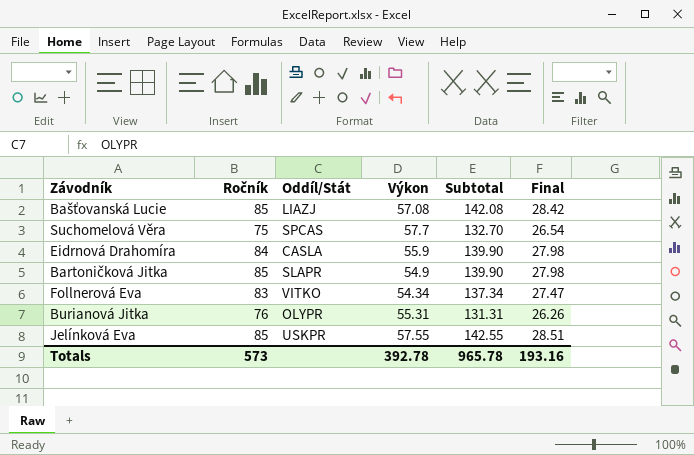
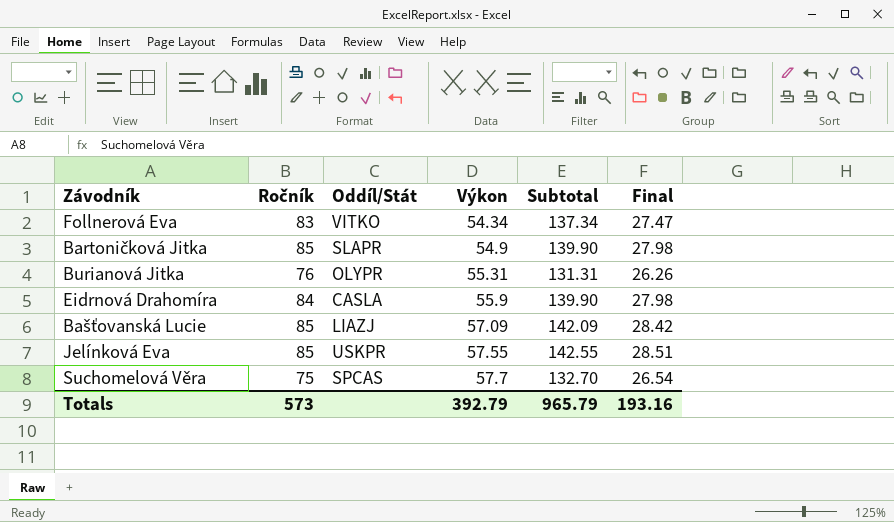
row order: none -> Výkon ascending
Bašťovanská Lucie | Výkon: 57.08 -> 57.09
Bašťovanská Lucie | Subtotal: 142.08 -> 142.09
Totals | Výkon: 392.78 -> 392.79
Totals | Subtotal: 965.78 -> 965.79

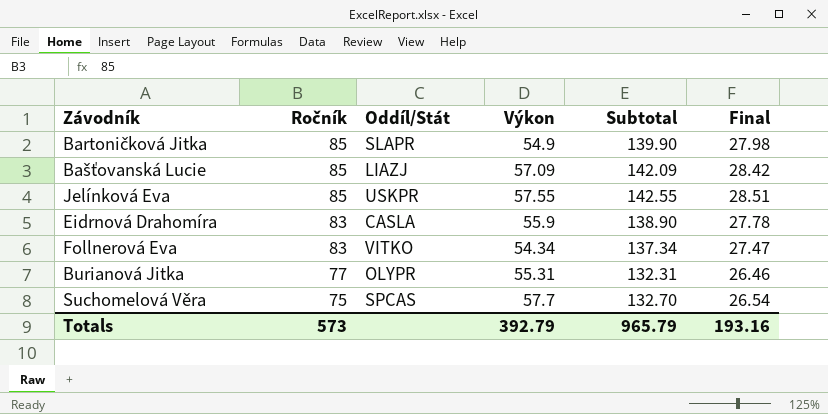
row order: Výkon ascending -> Ročník descending
Eidrnová Drahomíra | Ročník: 84 -> 83
Eidrnová Drahomíra | Subtotal: 139.90 -> 138.90
Eidrnová Drahomíra | Final: 27.98 -> 27.78
Burianová Jitka | Ročník: 76 -> 77
Burianová Jitka | Subtotal: 131.31 -> 132.31
Burianová Jitka | Final: 26.26 -> 26.46

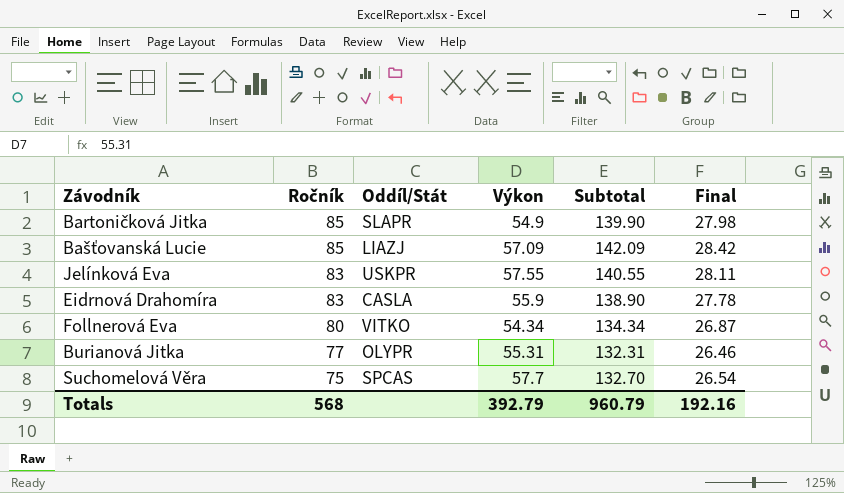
Jelínková Eva | Ročník: 85 -> 83
Jelínková Eva | Subtotal: 142.55 -> 140.55
Jelínková Eva | Final: 28.51 -> 28.11
Follnerová Eva | Ročník: 83 -> 80
Follnerová Eva | Subtotal: 137.34 -> 134.34
Follnerová Eva | Final: 27.47 -> 26.87
Totals | Ročník: 573 -> 568
Totals | Subtotal: 965.79 -> 960.79
Totals | Final: 193.16 -> 192.16

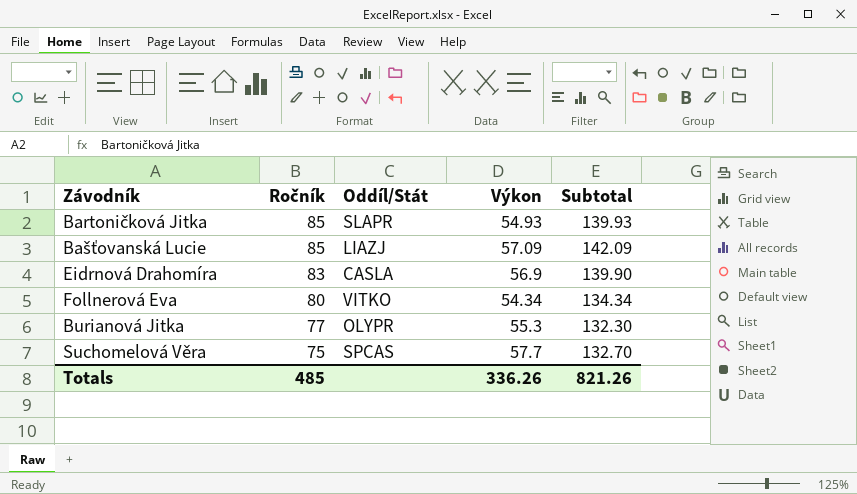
column Final | formula: [Subtotal] * 0.2 -> none
row Jelínková Eva: 83 | USKPR | 57.55 | 140.55 | 28.11 -> none
Bartoničková Jitka | Výkon: 54.9 -> 54.93
Bartoničková Jitka | Subtotal: 139.90 -> 139.93
Eidrnová Drahomíra | Výkon: 55.9 -> 56.9
Eidrnová Drahomíra | Subtotal: 138.90 -> 139.90
Burianová Jitka | Výkon: 55.31 -> 55.3
Burianová Jitka | Subtotal: 132.31 -> 132.30
Totals | Ročník: 568 -> 485
Totals | Výkon: 392.79 -> 336.26
Totals | Subtotal: 960.79 -> 821.26

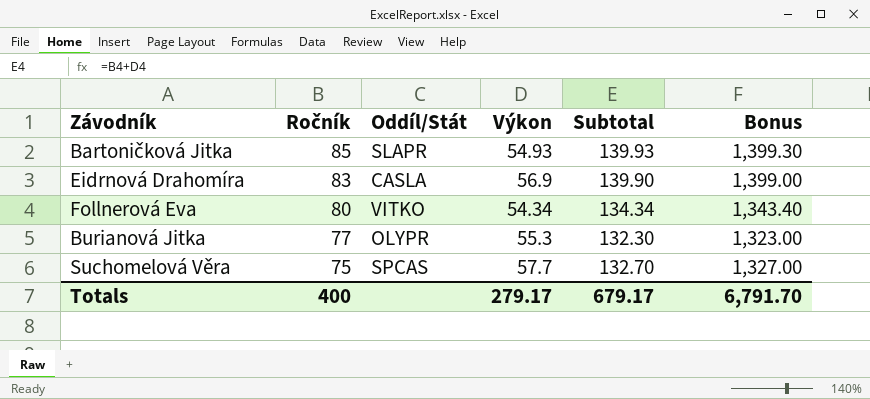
column Bonus | formula: none -> [Subtotal] * 10
row Bašťovanská Lucie: 85 | LIAZJ | 57.09 | 142.09 -> none
Totals | Ročník: 485 -> 400
Totals | Výkon: 336.26 -> 279.17
Totals | Subtotal: 821.26 -> 679.17

